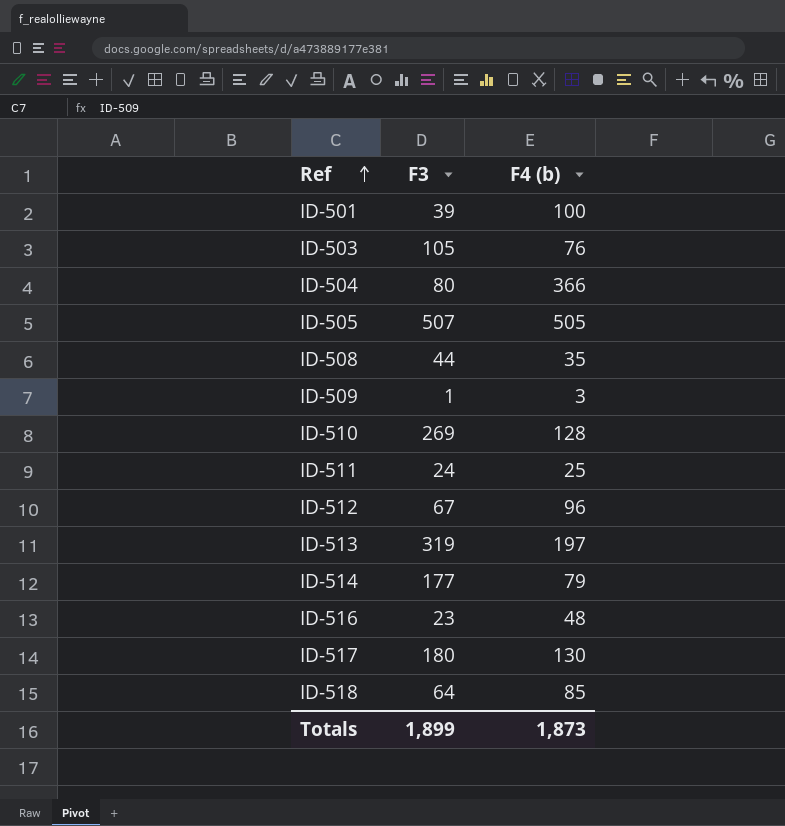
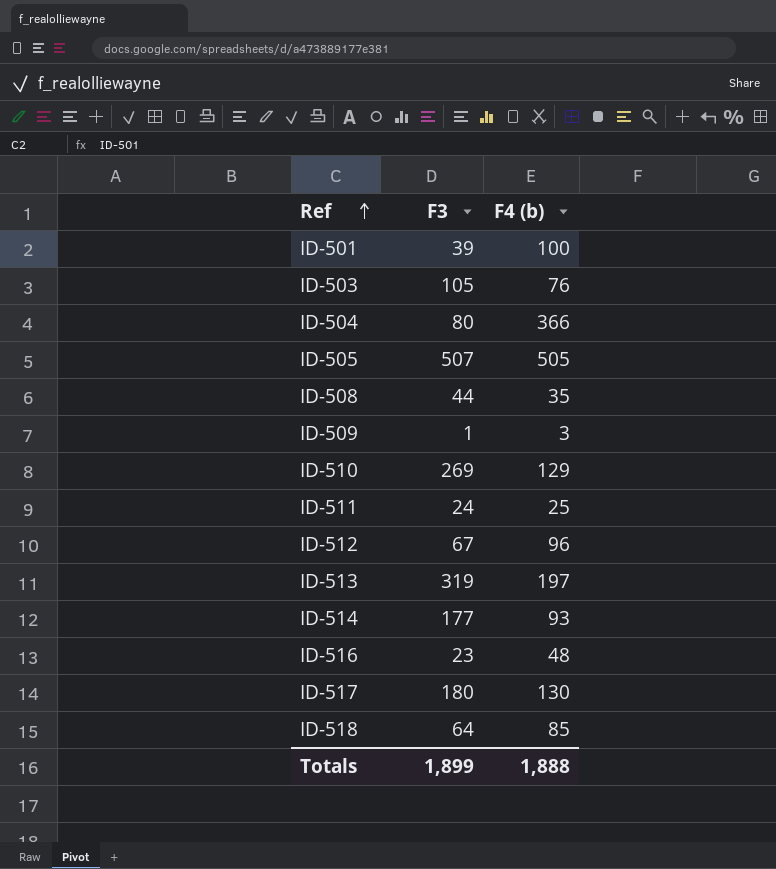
ID-510 | F4 (b): 128 -> 129
ID-514 | F4 (b): 79 -> 93
Totals | F4 (b): 1,873 -> 1,888

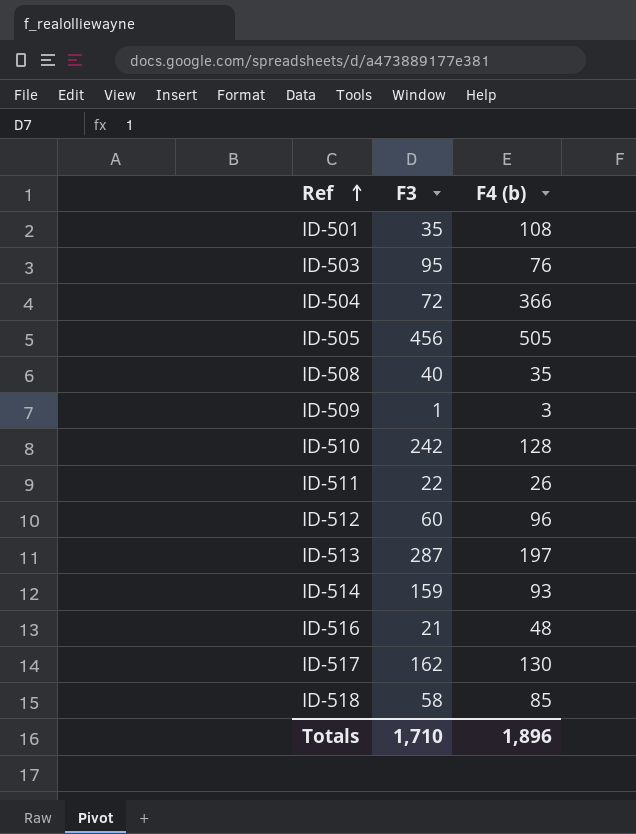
ID-501 | F3: 39 -> 35
ID-501 | F4 (b): 100 -> 108
ID-503 | F3: 105 -> 95
ID-504 | F3: 80 -> 72
ID-505 | F3: 507 -> 456
ID-508 | F3: 44 -> 40
ID-510 | F3: 269 -> 242
ID-510 | F4 (b): 129 -> 128
ID-511 | F3: 24 -> 22
ID-511 | F4 (b): 25 -> 26
ID-512 | F3: 67 -> 60
ID-513 | F3: 319 -> 287
ID-514 | F3: 177 -> 159
ID-516 | F3: 23 -> 21
ID-517 | F3: 180 -> 162
ID-518 | F3: 64 -> 58
Totals | F3: 1,899 -> 1,710
Totals | F4 (b): 1,888 -> 1,896

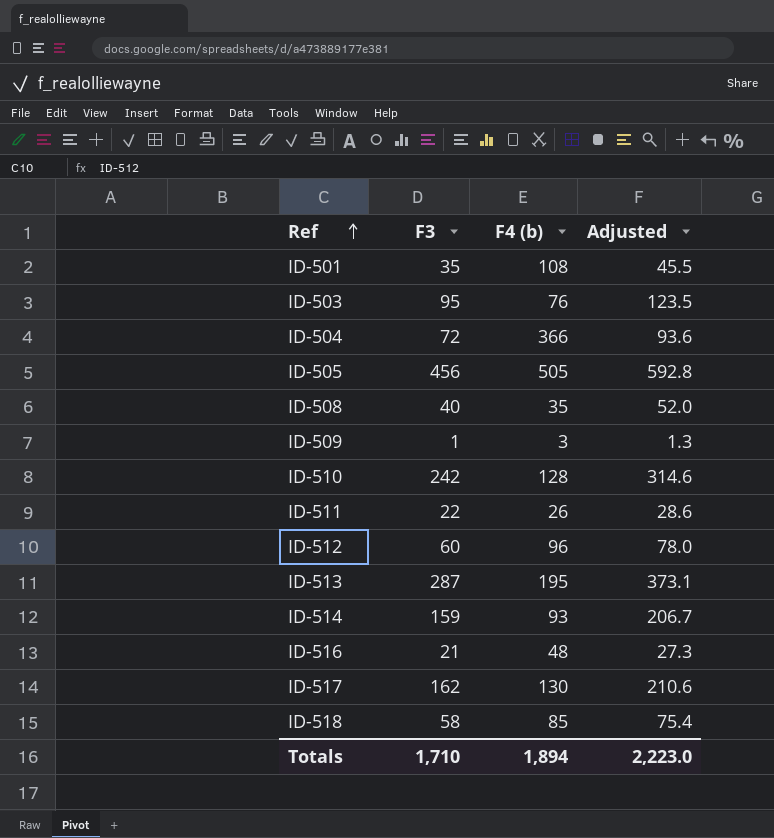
column Adjusted | formula: none -> [F3] * 1.3
ID-513 | F4 (b): 197 -> 195
Totals | F4 (b): 1,896 -> 1,894

